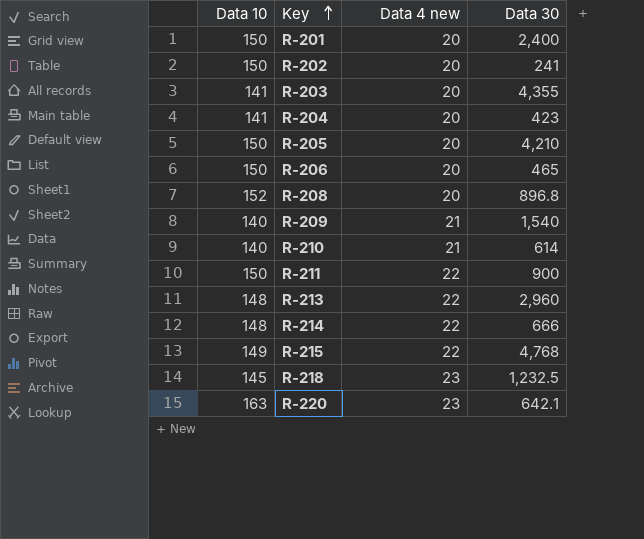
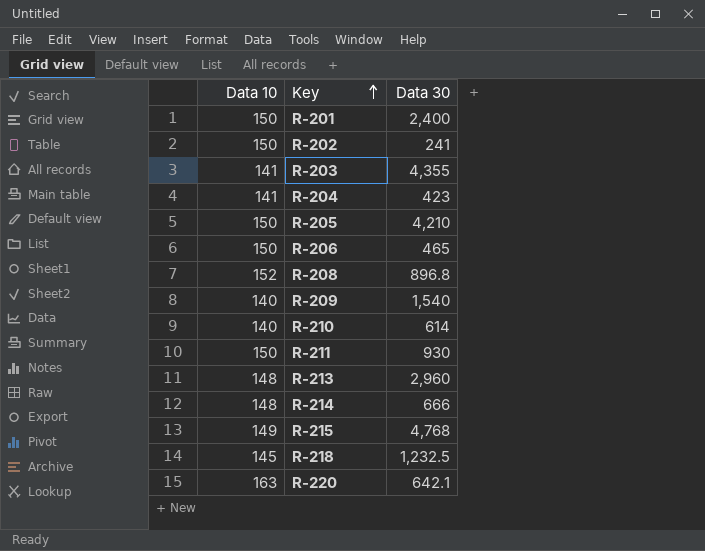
column Data 4 new | position: 3 -> none
R-211 | Data 30: 900 -> 930

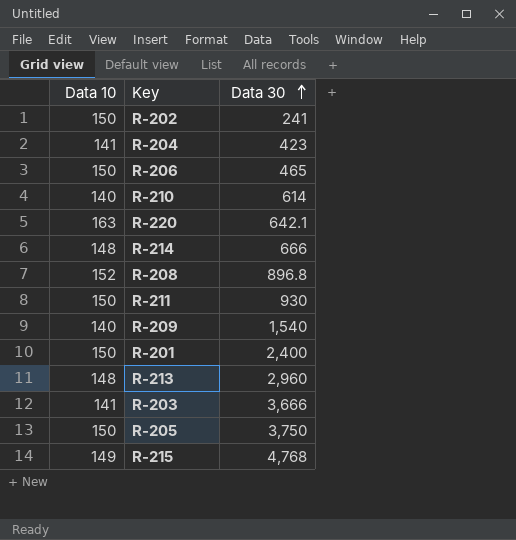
row order: Key ascending -> Data 30 ascending
row R-218: 145 | 1,232.5 -> none
R-203 | Data 30: 4,355 -> 3,666
R-205 | Data 30: 4,210 -> 3,750

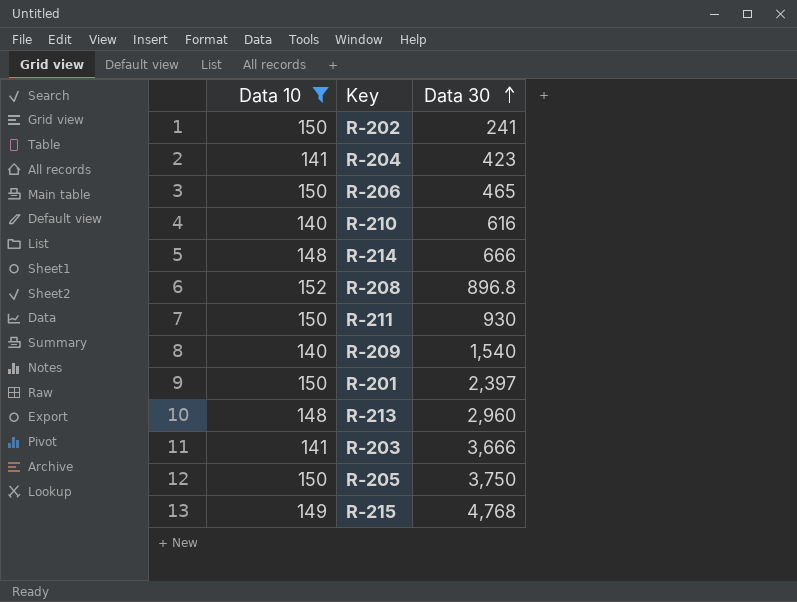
filter: none -> Data 10 != 163
R-210 | Data 30: 614 -> 616
R-201 | Data 30: 2,400 -> 2,397

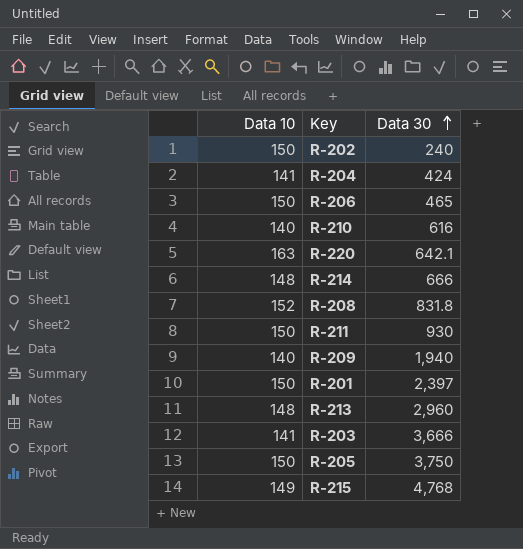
filter: Data 10 != 163 -> none
R-202 | Data 30: 241 -> 240
R-204 | Data 30: 423 -> 424
R-208 | Data 30: 896.8 -> 831.8
R-209 | Data 30: 1,540 -> 1,940

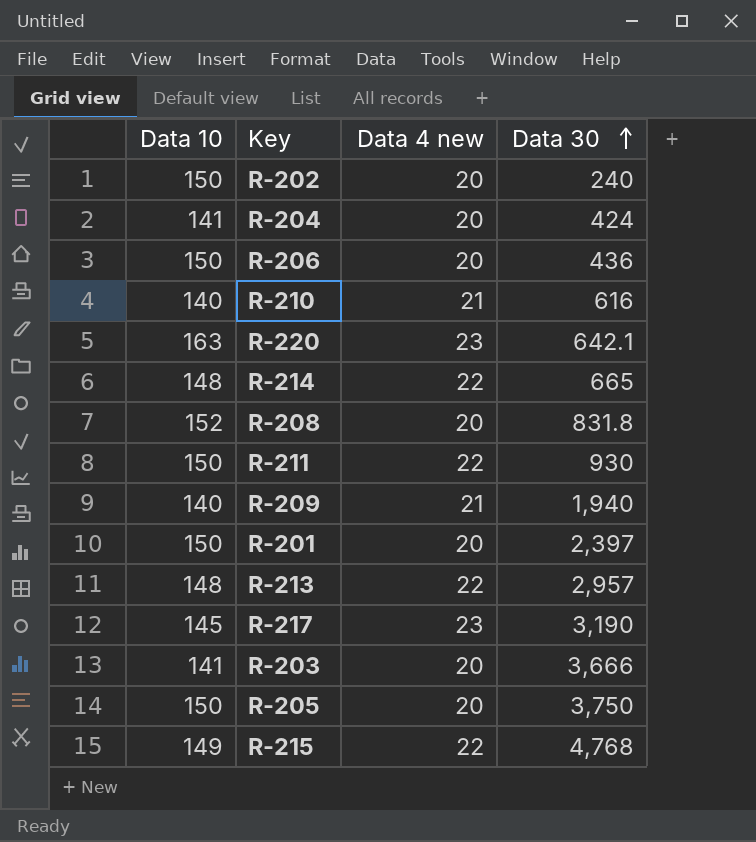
column Data 4 new | position: none -> 3
R-206 | Data 30: 465 -> 436
R-214 | Data 30: 666 -> 665
R-213 | Data 30: 2,960 -> 2,957
row R-217: none -> 145 | 23 | 3,190

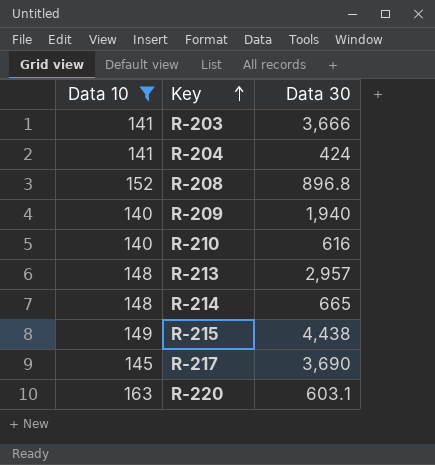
filter: none -> Data 10 != 150
row order: Data 30 ascending -> Key ascending
column Data 4 new | position: 3 -> none
R-208 | Data 30: 831.8 -> 896.8
R-215 | Data 30: 4,768 -> 4,438
R-217 | Data 30: 3,190 -> 3,690
R-220 | Data 30: 642.1 -> 603.1

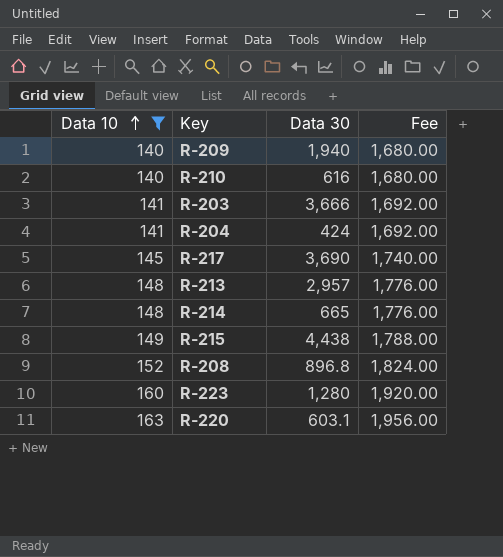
row order: Key ascending -> Data 10 ascending
column Fee | formula: none -> [Data 10] * 12
row R-223: none -> 160 | 1,280 | 1,920.00

